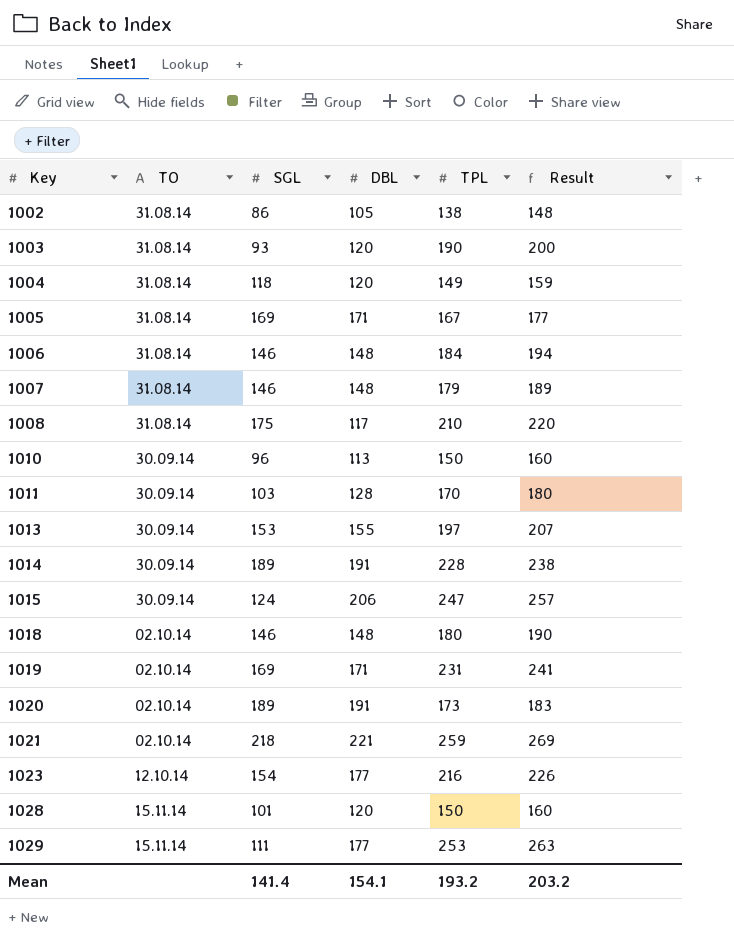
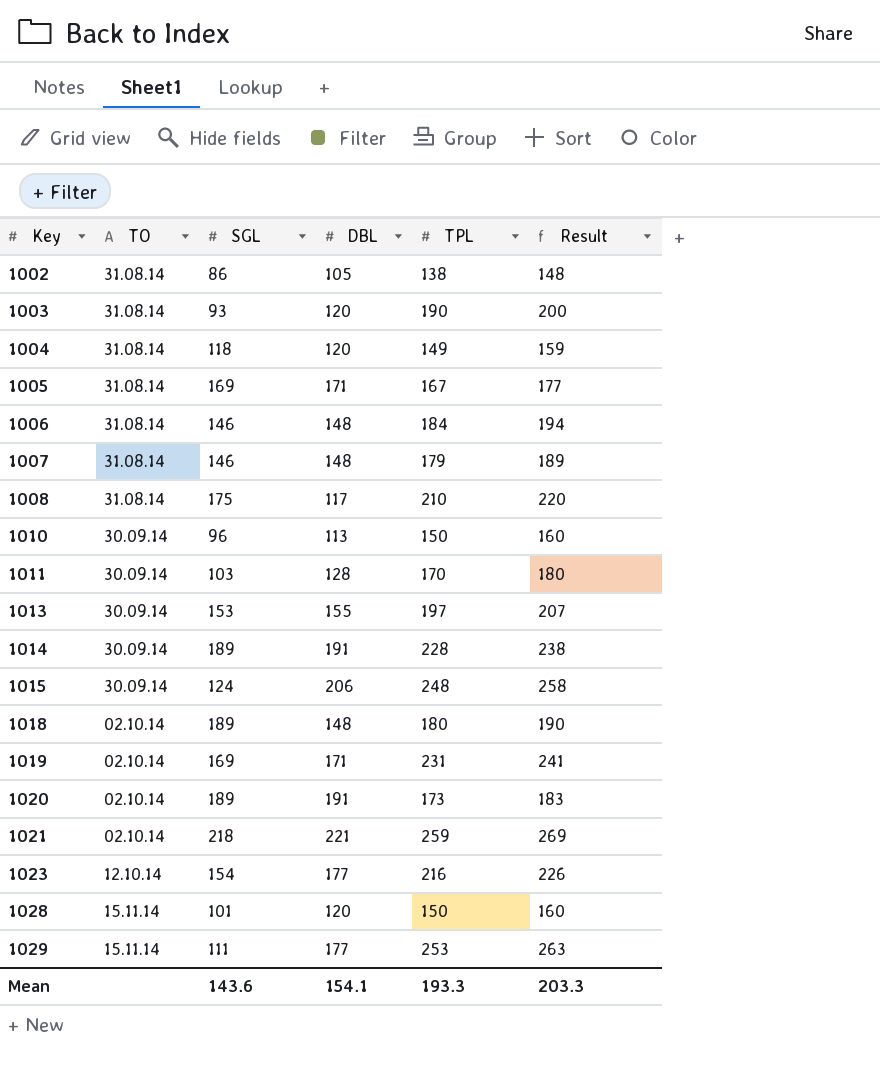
1015 | TPL: 247 -> 248
1015 | Result: 257 -> 258
1018 | SGL: 146 -> 189
Mean | SGL: 141.4 -> 143.6
Mean | TPL: 193.2 -> 193.3
Mean | Result: 203.2 -> 203.3

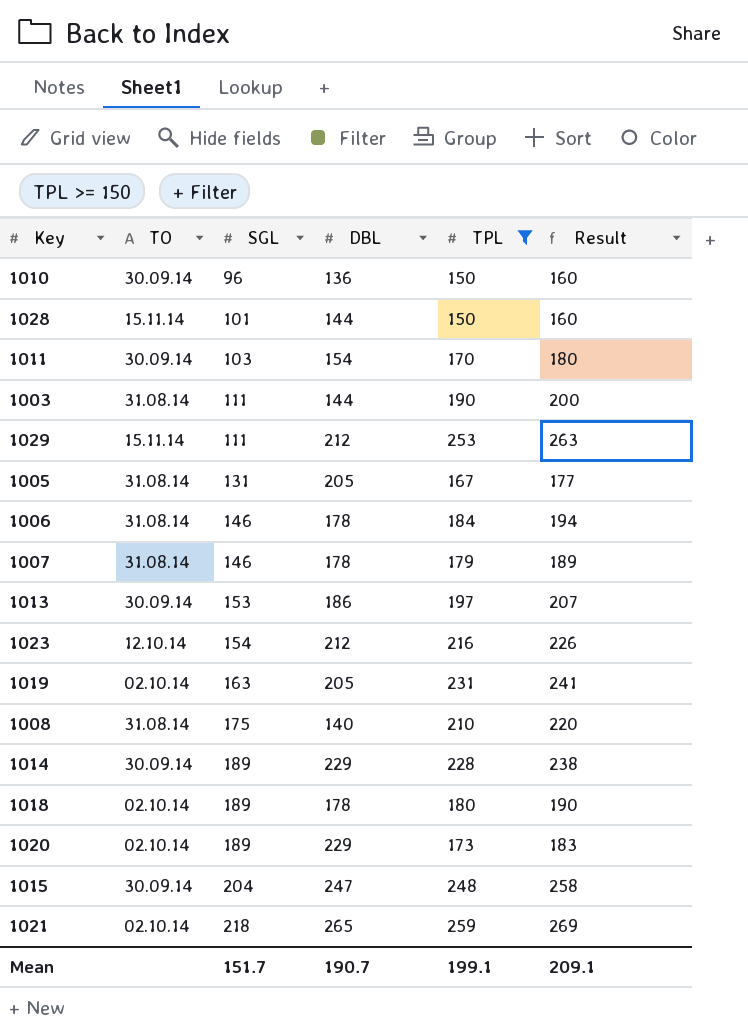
filter: none -> TPL >= 150
row order: Key ascending -> SGL ascending
1010 | DBL: 113 -> 136
1028 | DBL: 120 -> 144
1011 | DBL: 128 -> 154
1003 | SGL: 93 -> 111
1003 | DBL: 120 -> 144
1029 | DBL: 177 -> 212
1005 | SGL: 169 -> 131
1005 | DBL: 171 -> 205
1006 | DBL: 148 -> 178
1007 | DBL: 148 -> 178
1013 | DBL: 155 -> 186
1023 | DBL: 177 -> 212
1019 | SGL: 169 -> 163
1019 | DBL: 171 -> 205
1008 | DBL: 117 -> 140
1014 | DBL: 191 -> 229
1018 | DBL: 148 -> 178
1020 | DBL: 191 -> 229
1015 | SGL: 124 -> 204
1015 | DBL: 206 -> 247
1021 | DBL: 221 -> 265
Mean | SGL: 143.6 -> 151.7
Mean | DBL: 154.1 -> 190.7
Mean | TPL: 193.3 -> 199.1
Mean | Result: 203.3 -> 209.1

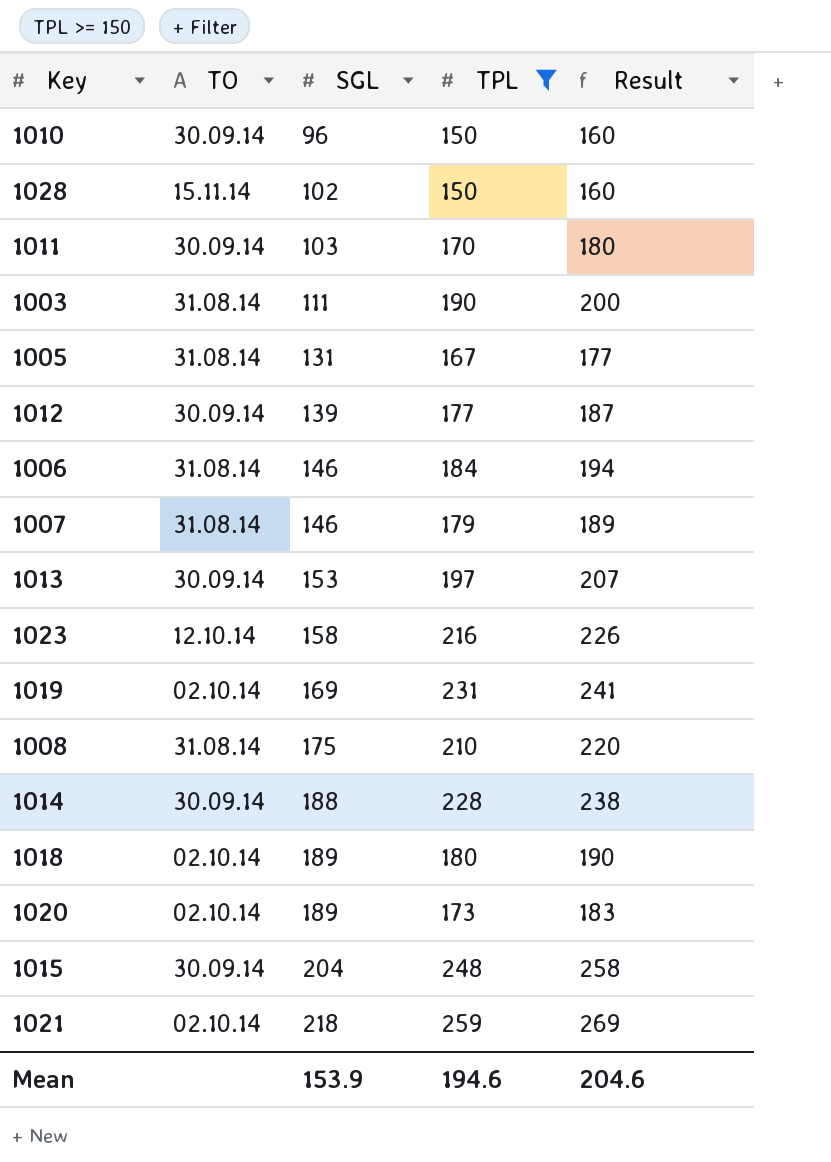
column DBL | position: 4 -> none
row 1029: 15.11.14 | 111 | 212 | 253 | 263 -> none
1028 | SGL: 101 -> 102
row 1012: none -> 30.09.14 | 139 | 177 | 187
1023 | SGL: 154 -> 158
1019 | SGL: 163 -> 169
1014 | SGL: 189 -> 188
Mean | SGL: 151.7 -> 153.9
Mean | TPL: 199.1 -> 194.6
Mean | Result: 209.1 -> 204.6

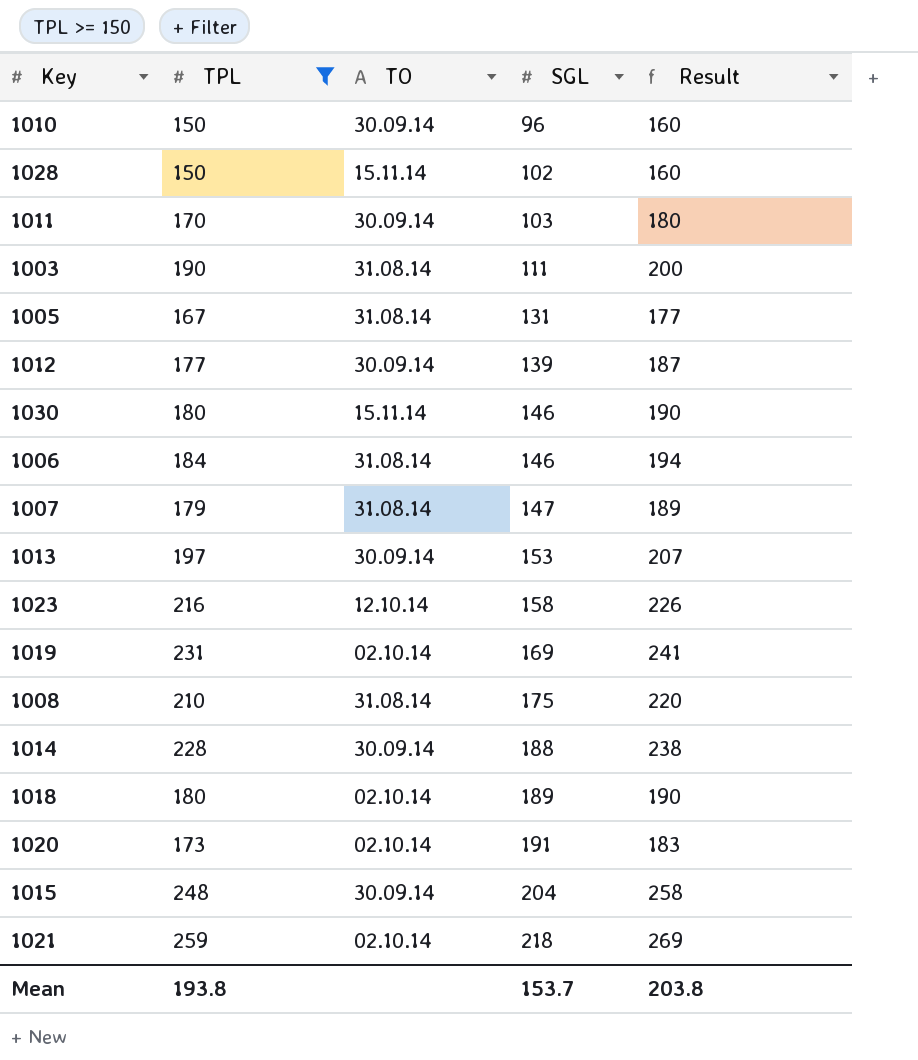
column TPL | position: 4 -> 2
row 1030: none -> 180 | 15.11.14 | 146 | 190
1007 | SGL: 146 -> 147
1020 | SGL: 189 -> 191
Mean | TPL: 194.6 -> 193.8
Mean | SGL: 153.9 -> 153.7
Mean | Result: 204.6 -> 203.8

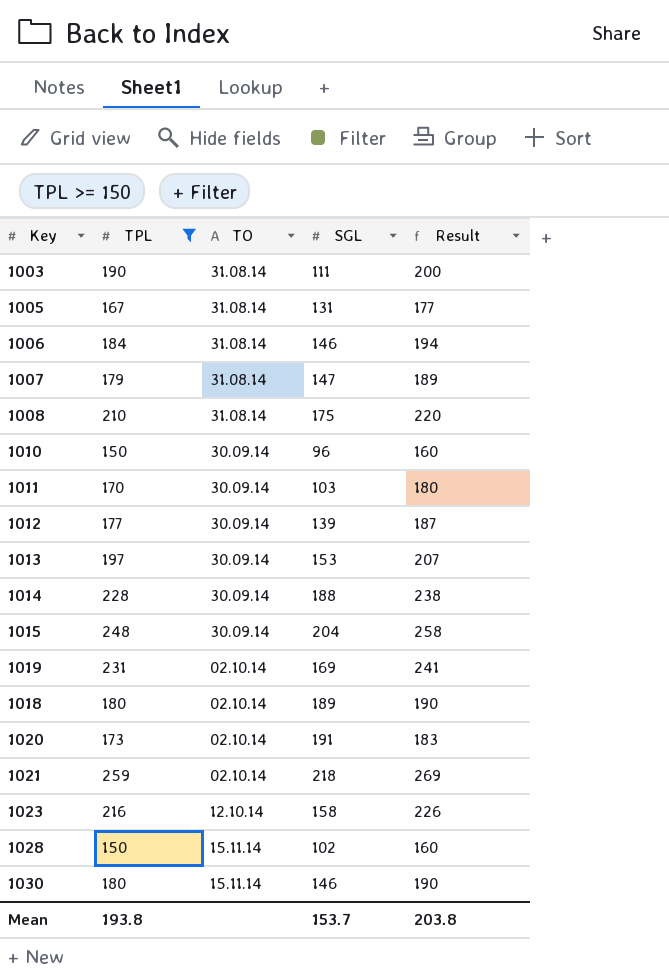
row order: SGL ascending -> TO ascending

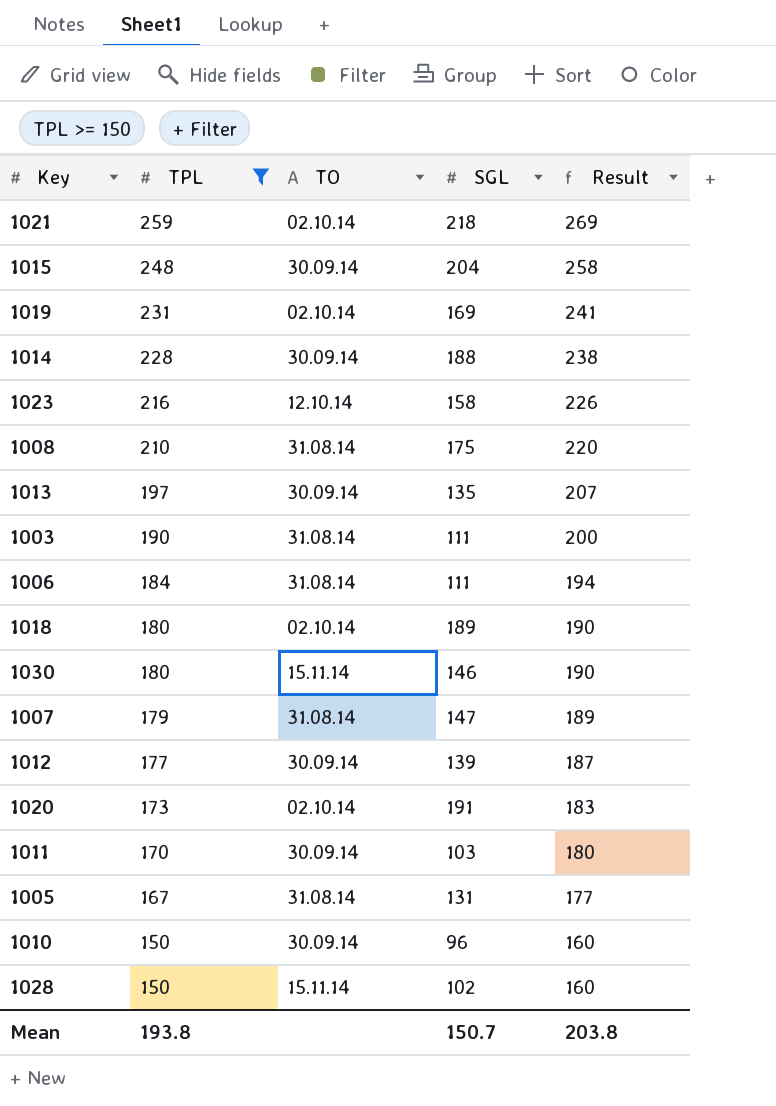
row order: TO ascending -> TPL descending
1013 | SGL: 153 -> 135
1006 | SGL: 146 -> 111
Mean | SGL: 153.7 -> 150.7

